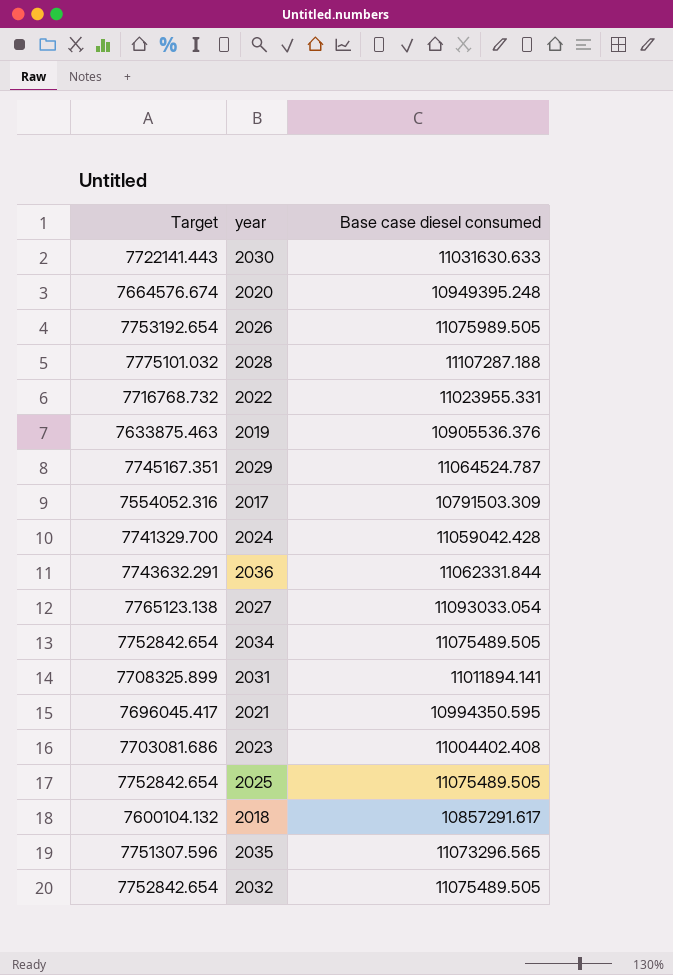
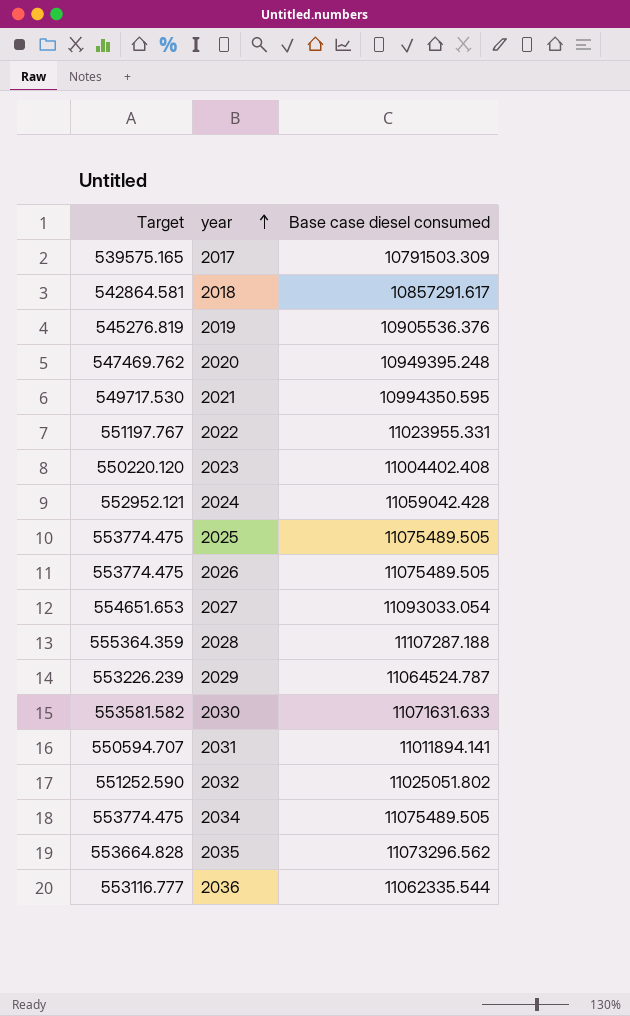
row order: none -> year ascending
column Target | formula: [Base case diesel consumed] * 0.7 -> [Base case diesel consumed] * 0.05
2026 | Base case diesel consumed: 11075989.505 -> 11075489.505
2030 | Base case diesel consumed: 11031630.633 -> 11071631.633
2032 | Base case diesel consumed: 11075489.505 -> 11025051.802
2035 | Base case diesel consumed: 11073296.565 -> 11073296.562
2036 | Base case diesel consumed: 11062331.844 -> 11062335.544

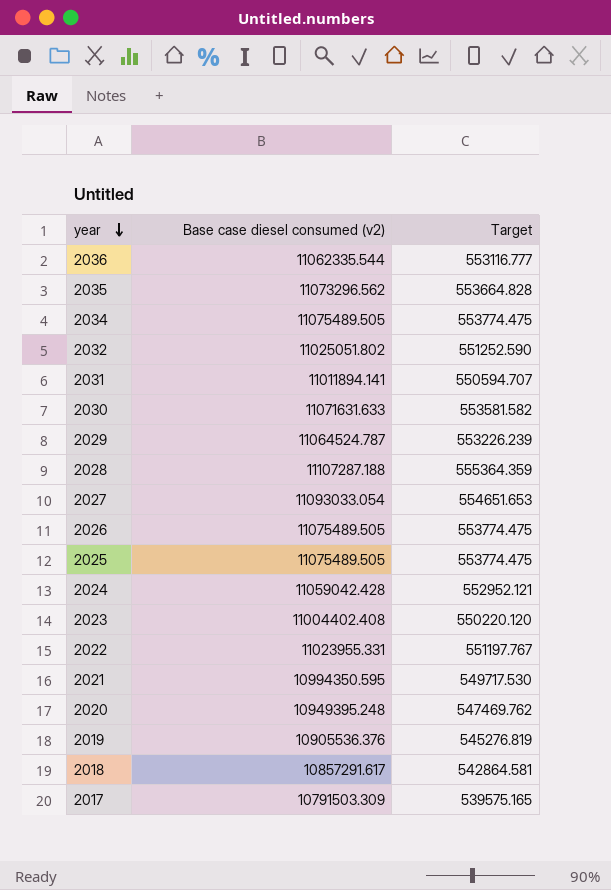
row order: year ascending -> year descending
column name: Base case diesel consumed -> Base case diesel consumed (v2)
column Target | position: 1 -> 3

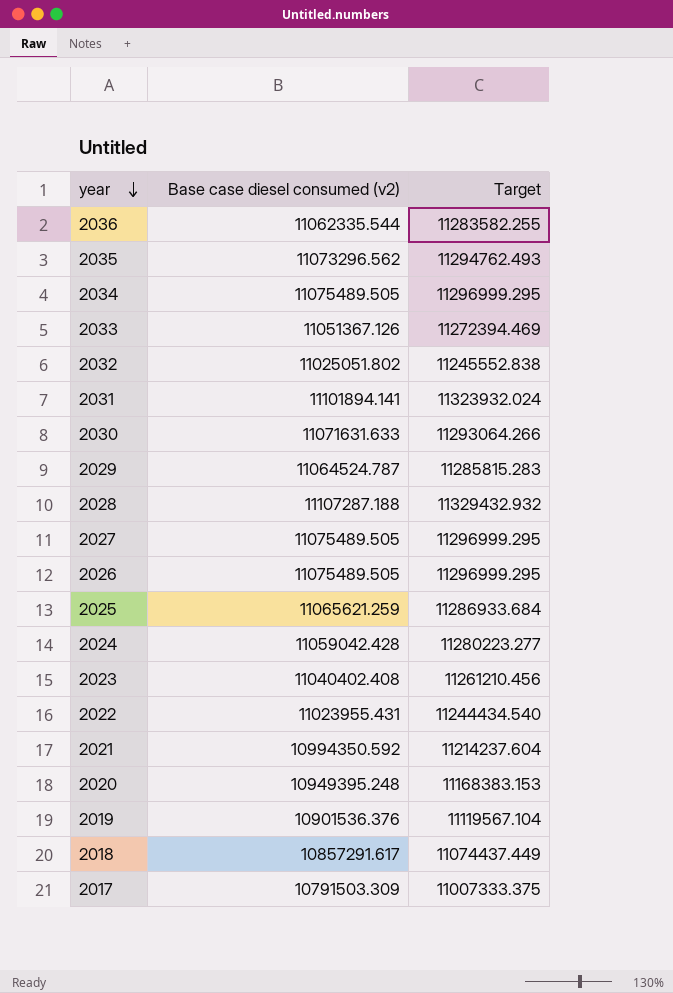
column Target | formula: [Base case diesel consumed (v2)] * 0.05 -> [Base case diesel consumed (v2)] * 1.02
row 2033: none -> 11051367.126 | 11272394.469
2031 | Base case diesel consumed (v2): 11011894.141 -> 11101894.141
2027 | Base case diesel consumed (v2): 11093033.054 -> 11075489.505
2025 | Base case diesel consumed (v2): 11075489.505 -> 11065621.259
2023 | Base case diesel consumed (v2): 11004402.408 -> 11040402.408
2022 | Base case diesel consumed (v2): 11023955.331 -> 11023955.431
2021 | Base case diesel consumed (v2): 10994350.595 -> 10994350.592
2019 | Base case diesel consumed (v2): 10905536.376 -> 10901536.376

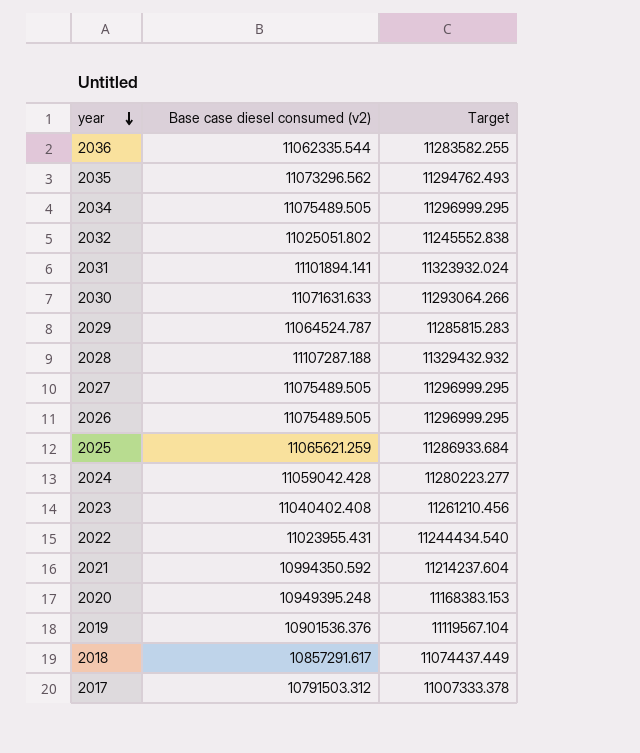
row 2033: 11051367.126 | 11272394.469 -> none
2017 | Base case diesel consumed (v2): 10791503.309 -> 10791503.312
2017 | Target: 11007333.375 -> 11007333.378

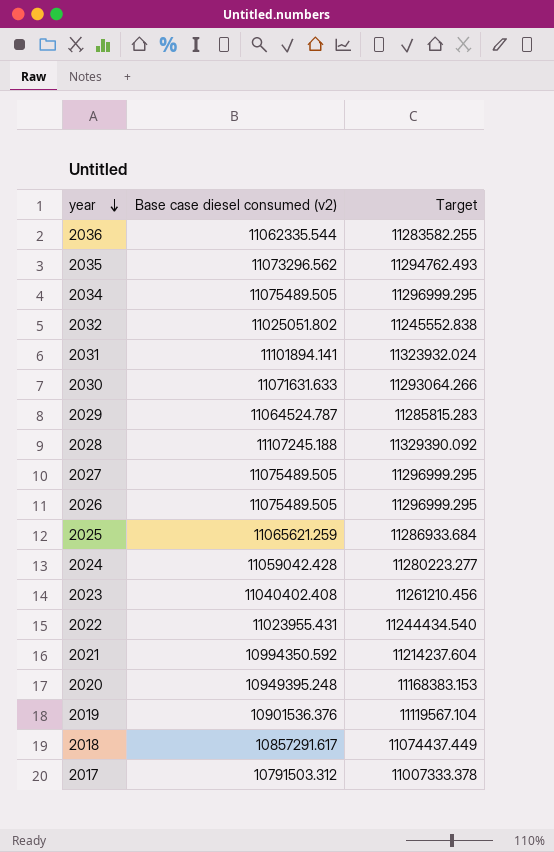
2028 | Base case diesel consumed (v2): 11107287.188 -> 11107245.188
2028 | Target: 11329432.932 -> 11329390.092

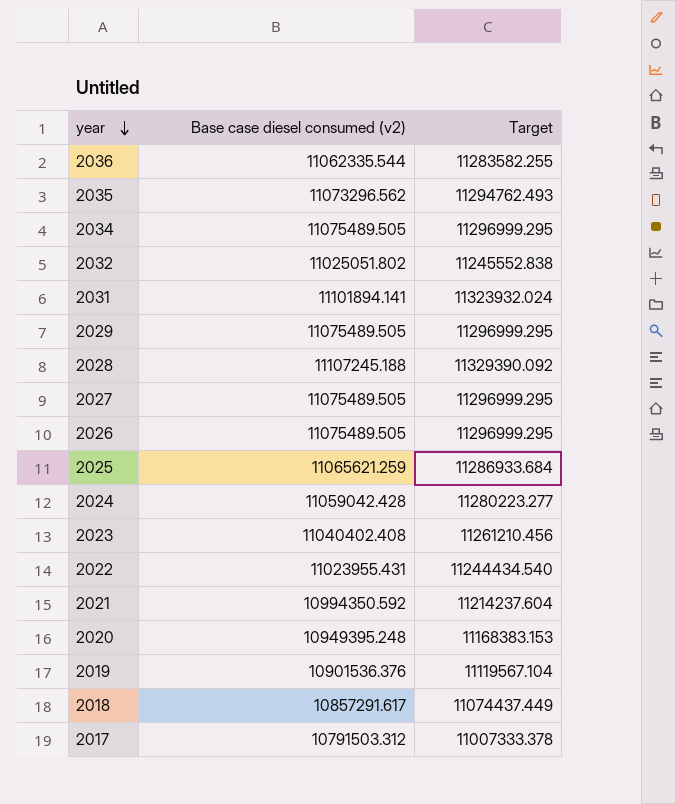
row 2030: 11071631.633 | 11293064.266 -> none
2029 | Base case diesel consumed (v2): 11064524.787 -> 11075489.505
2029 | Target: 11285815.283 -> 11296999.295

